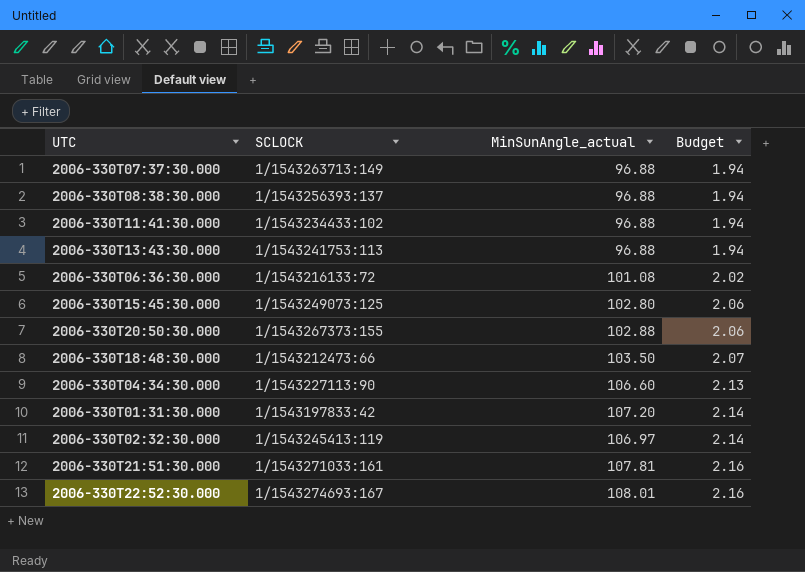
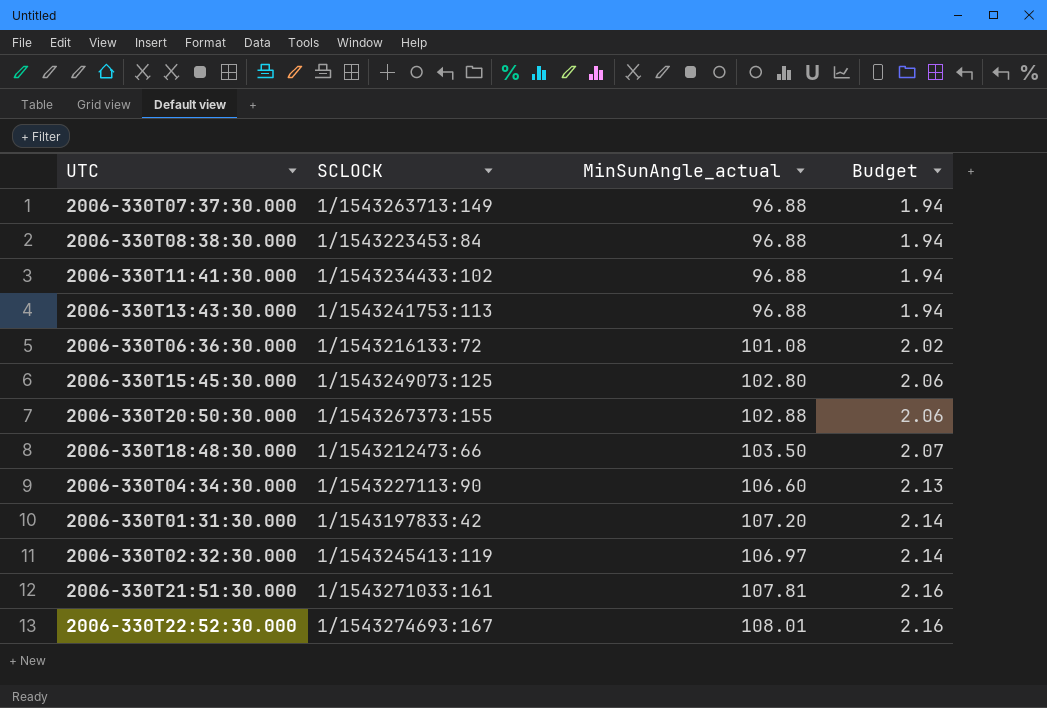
2006-330T08:38:30.000 | SCLOCK: 1/1543256393:137 -> 1/1543223453:84

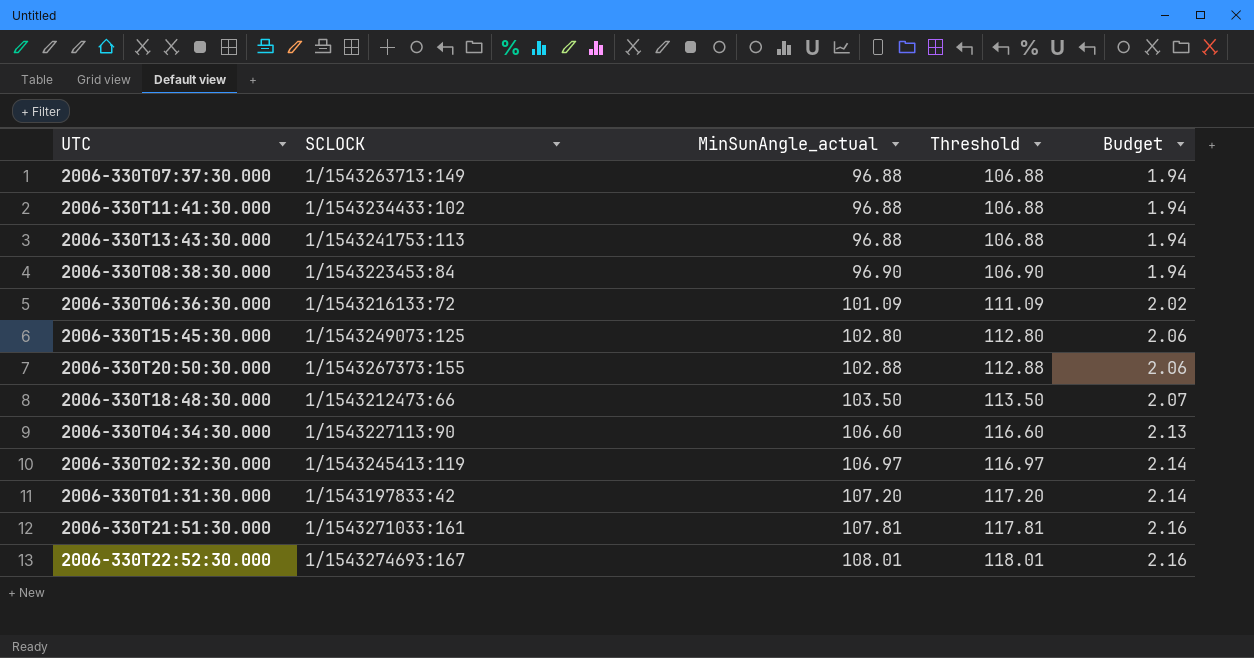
row order: Budget ascending -> MinSunAngle_actual ascending
column Threshold | formula: none -> [MinSunAngle_actual] + 10
2006-330T08:38:30.000 | MinSunAngle_actual: 96.88 -> 96.90
2006-330T06:36:30.000 | MinSunAngle_actual: 101.08 -> 101.09

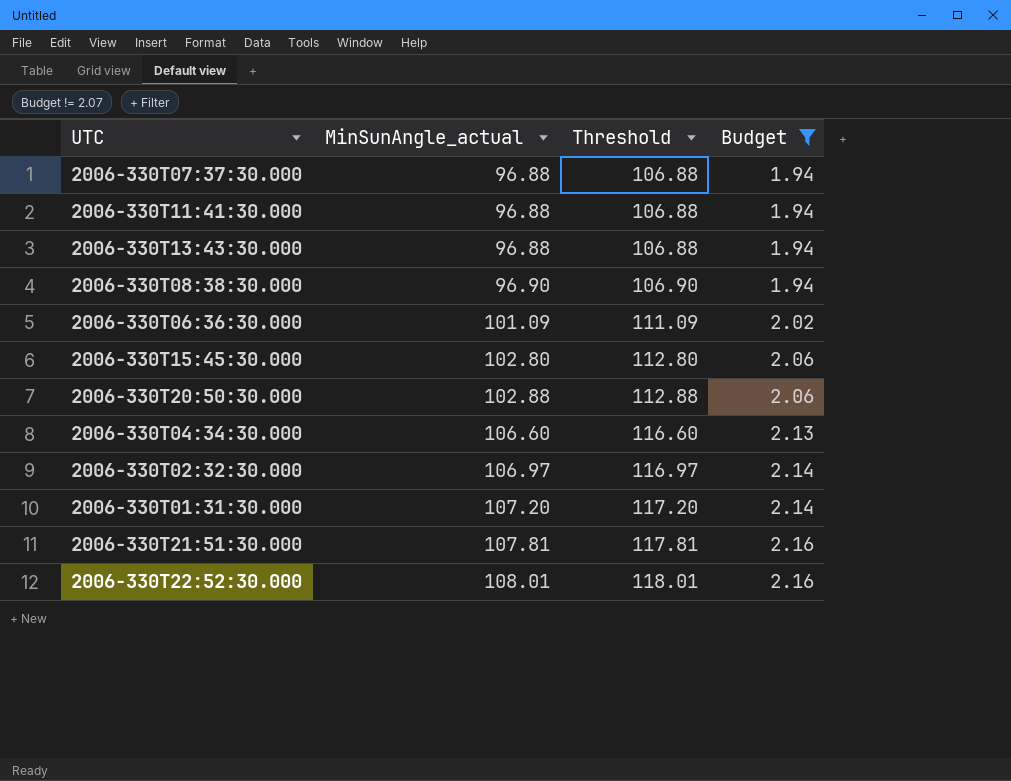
filter: none -> Budget != 2.07
column SCLOCK | position: 2 -> none

